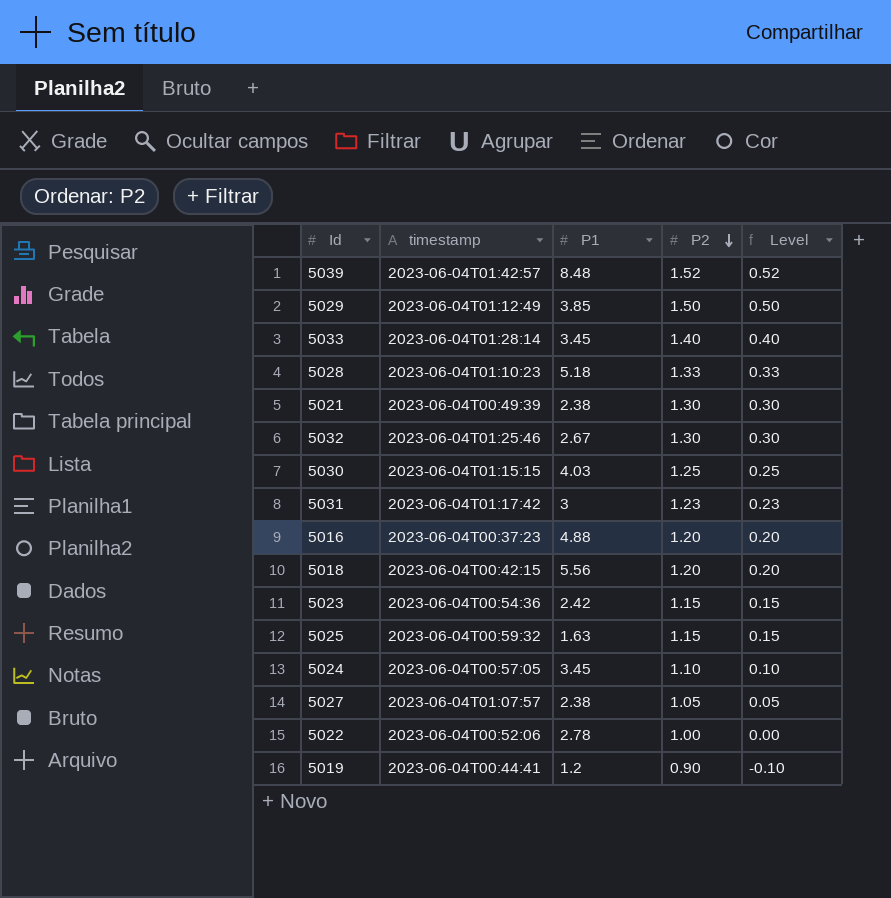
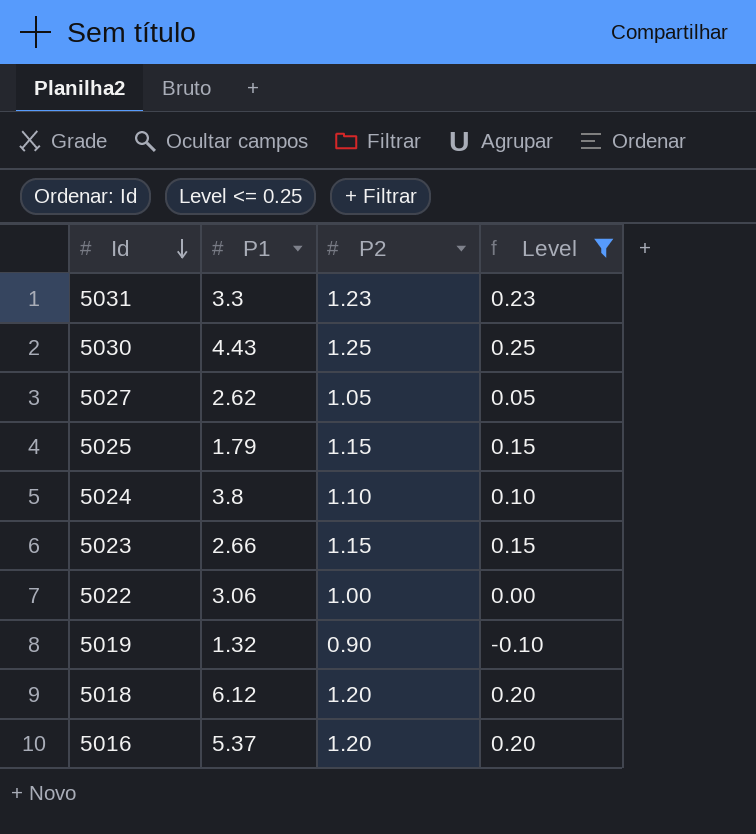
filter: none -> Level <= 0.25
row order: P2 descending -> Id descending
column timestamp | position: 2 -> none
5031 | P1: 3 -> 3.3
5030 | P1: 4.03 -> 4.43
5027 | P1: 2.38 -> 2.62
5025 | P1: 1.63 -> 1.79
5024 | P1: 3.45 -> 3.8
5023 | P1: 2.42 -> 2.66
5022 | P1: 2.78 -> 3.06
5019 | P1: 1.2 -> 1.32
5018 | P1: 5.56 -> 6.12
5016 | P1: 4.88 -> 5.37

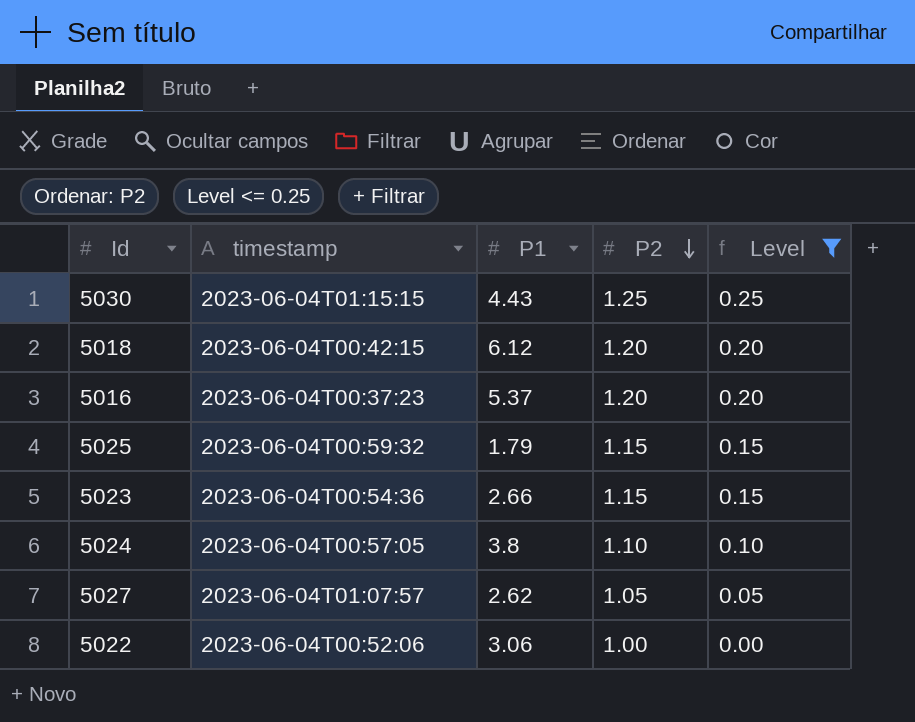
row order: Id descending -> P2 descending
column timestamp | position: none -> 2
row 5031: 3.3 | 1.23 | 0.23 -> none
row 5019: 1.32 | 0.90 | -0.10 -> none

